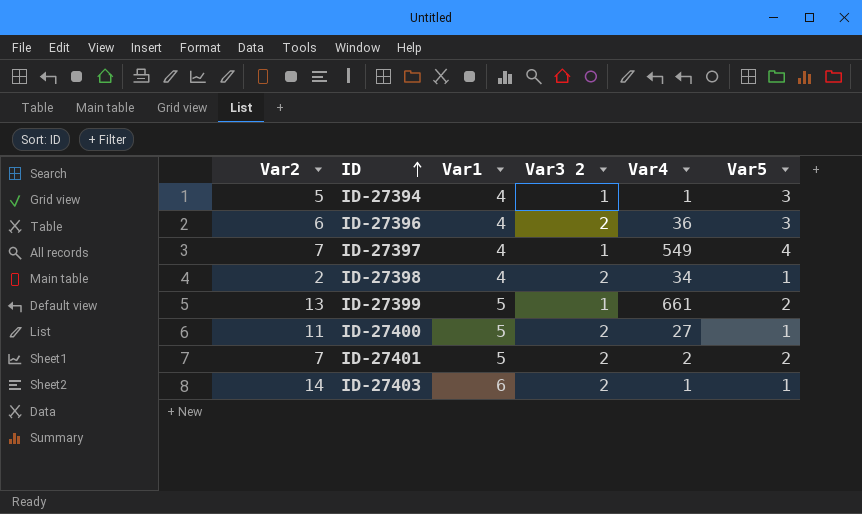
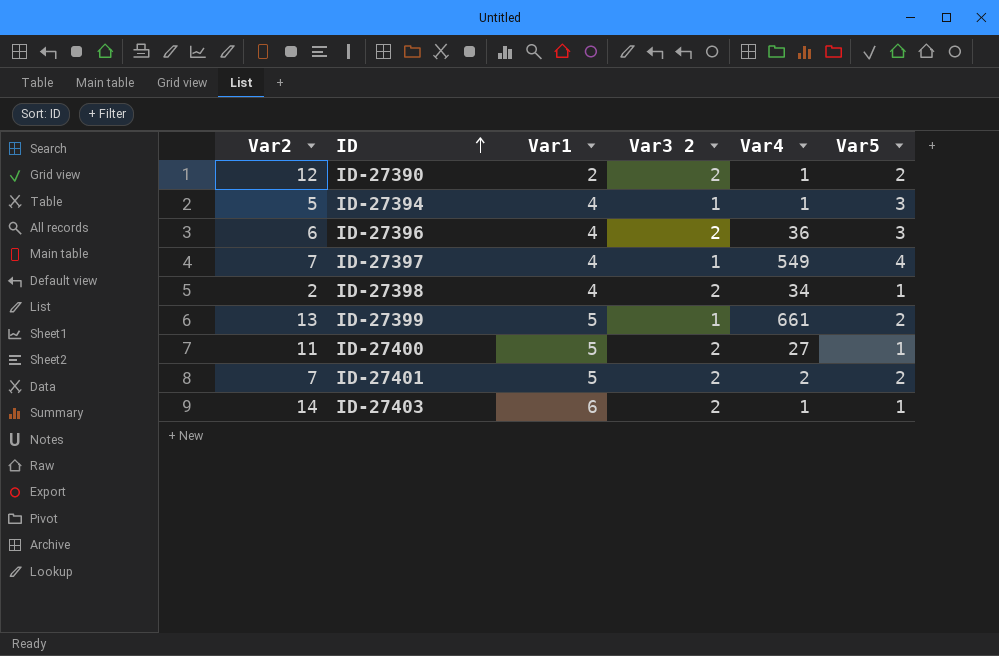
row ID-27390: none -> 12 | 2 | 2 | 1 | 2

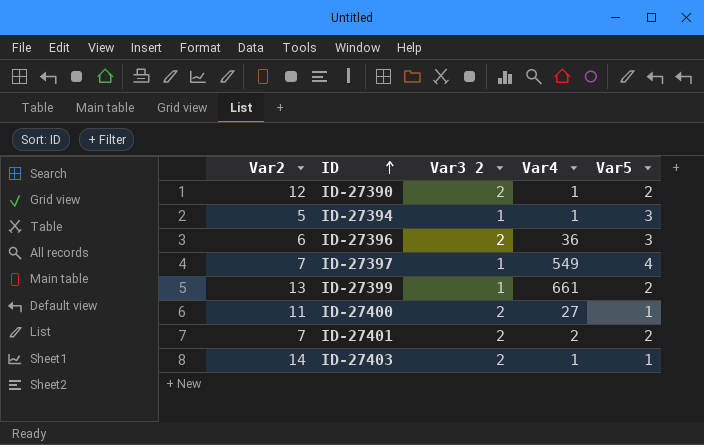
column Var1 | position: 3 -> none
row ID-27398: 2 | 4 | 2 | 34 | 1 -> none

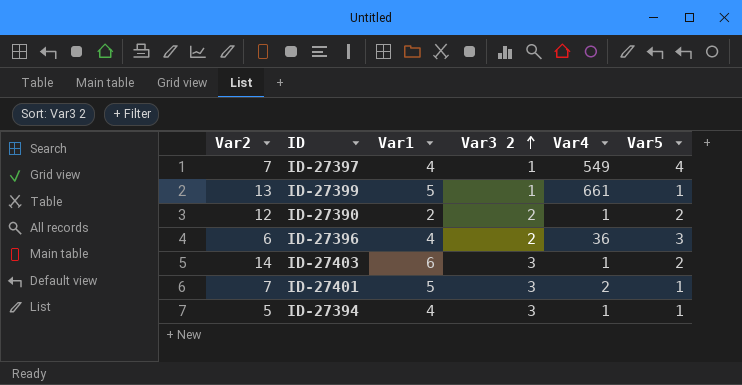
row order: ID ascending -> Var3 2 ascending
column Var1 | position: none -> 3
row ID-27400: 11 | 2 | 27 | 1 -> none
ID-27399 | Var5: 2 -> 1
ID-27403 | Var3 2: 2 -> 3
ID-27403 | Var5: 1 -> 2
ID-27401 | Var3 2: 2 -> 3
ID-27401 | Var5: 2 -> 1
ID-27394 | Var3 2: 1 -> 3
ID-27394 | Var5: 3 -> 1

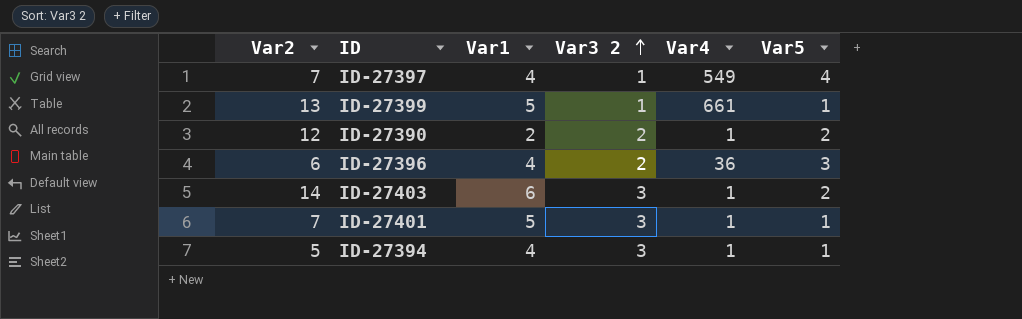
ID-27401 | Var4: 2 -> 1

